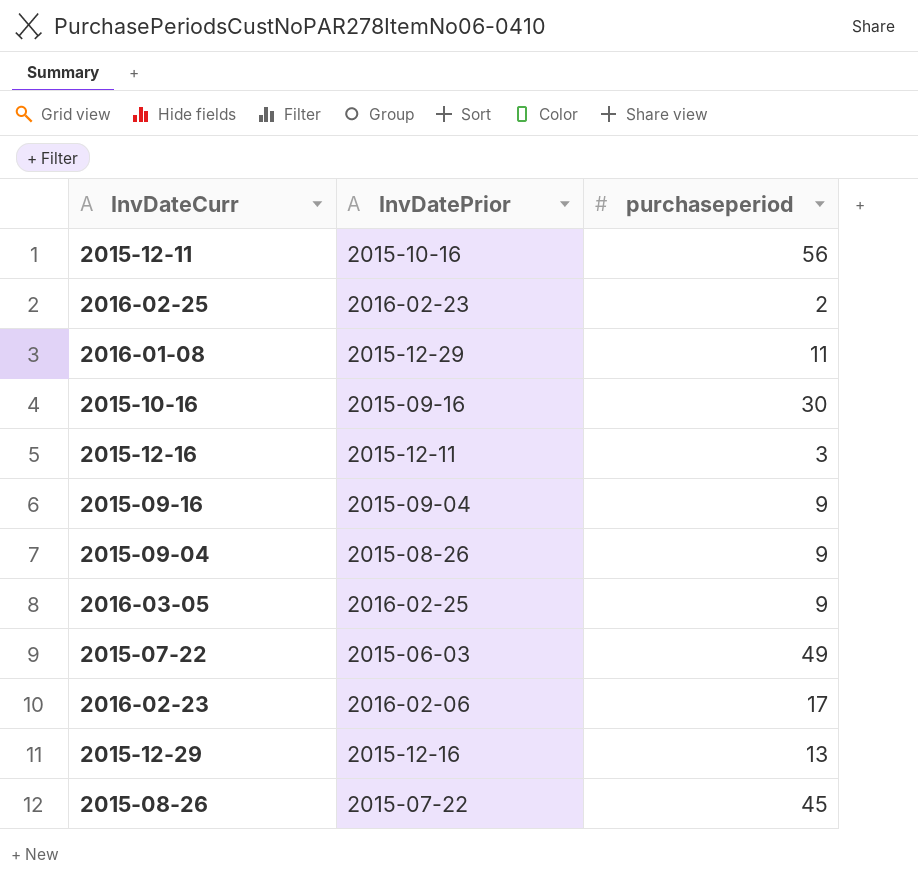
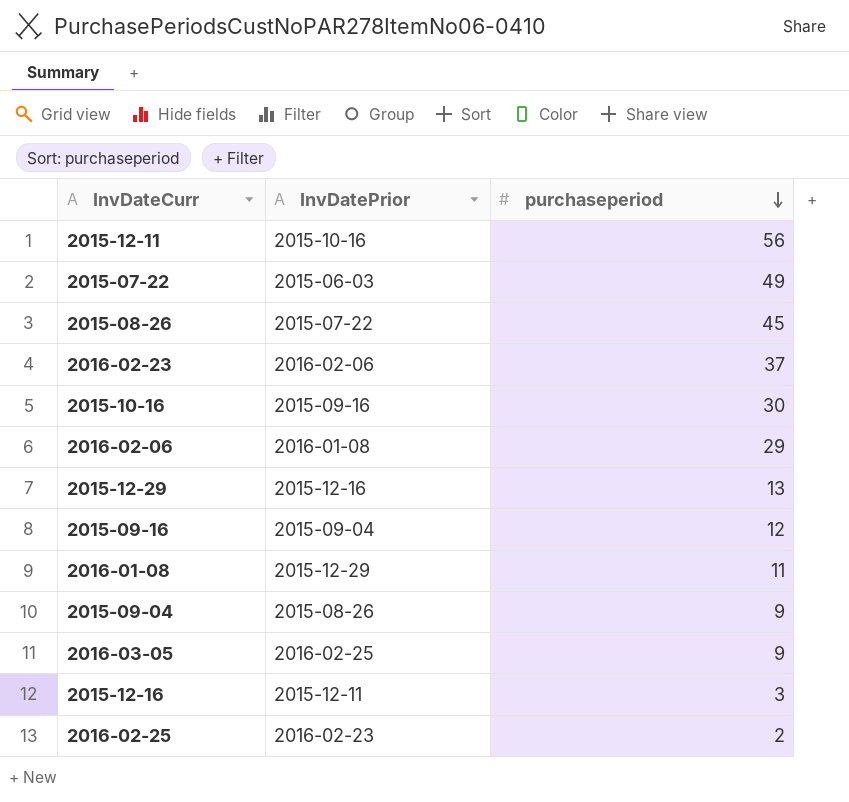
row order: none -> purchaseperiod descending
2016-02-23 | purchaseperiod: 17 -> 37
row 2016-02-06: none -> 2016-01-08 | 29
2015-09-16 | purchaseperiod: 9 -> 12

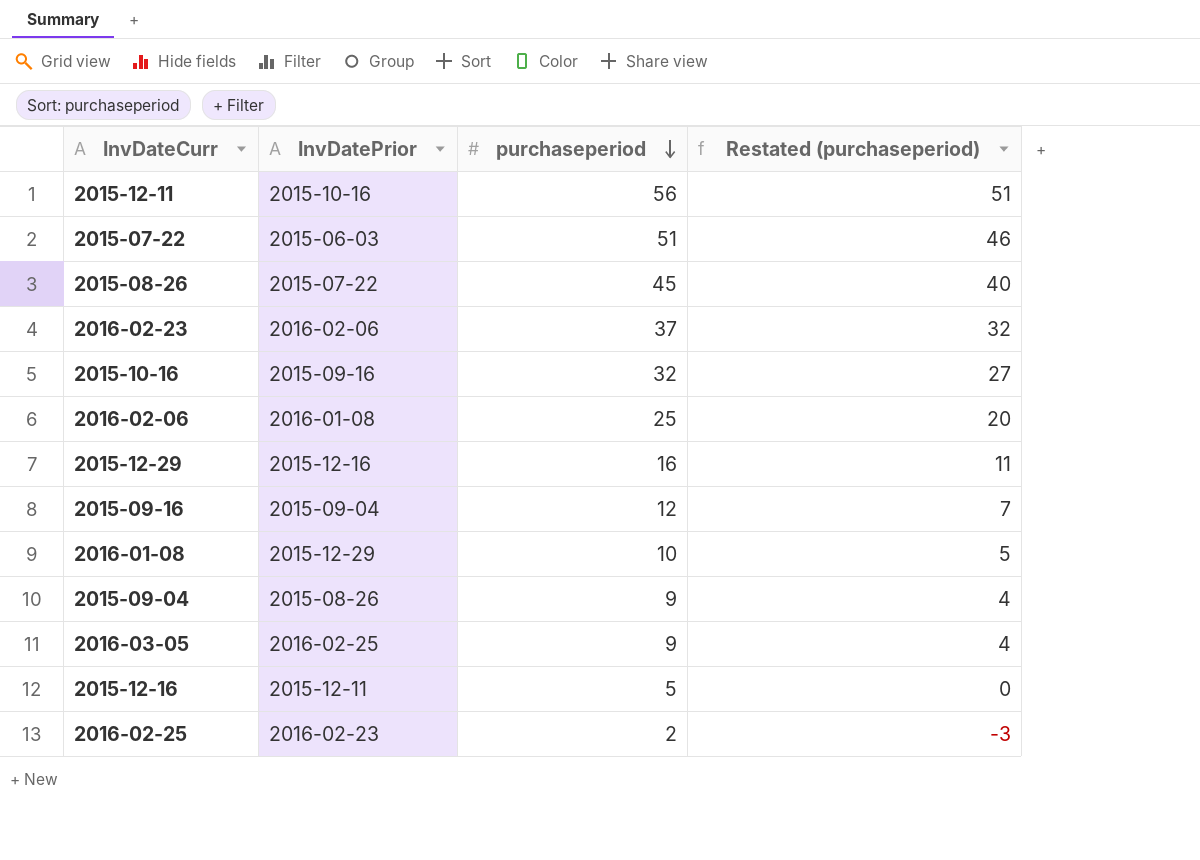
column Restated (purchaseperiod) | formula: none -> [purchaseperiod] - 5
2015-07-22 | purchaseperiod: 49 -> 51
2015-10-16 | purchaseperiod: 30 -> 32
2016-02-06 | purchaseperiod: 29 -> 25
2015-12-29 | purchaseperiod: 13 -> 16
2016-01-08 | purchaseperiod: 11 -> 10
2015-12-16 | purchaseperiod: 3 -> 5

